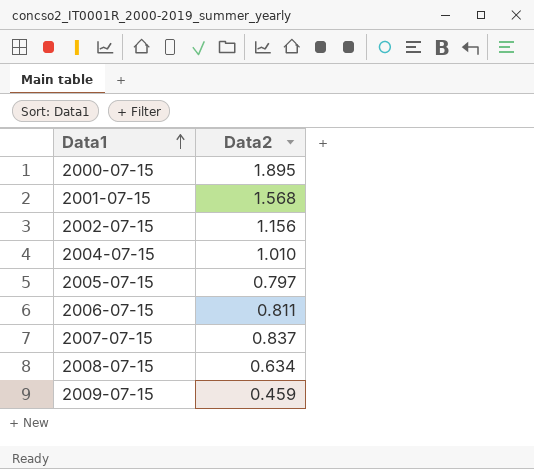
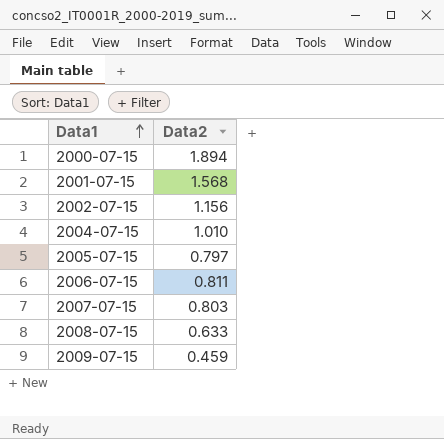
2000-07-15 | Data2: 1.895 -> 1.894
2007-07-15 | Data2: 0.837 -> 0.803
2008-07-15 | Data2: 0.634 -> 0.633

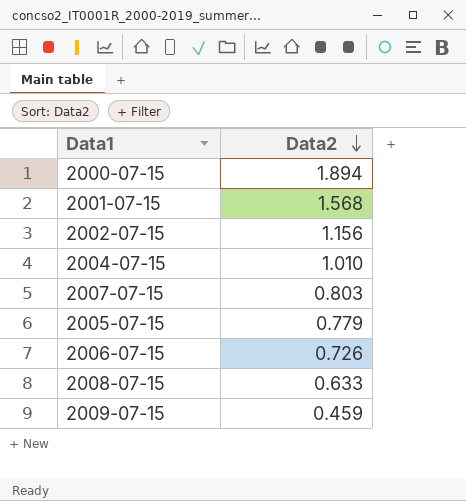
row order: Data1 ascending -> Data2 descending
2005-07-15 | Data2: 0.797 -> 0.779
2006-07-15 | Data2: 0.811 -> 0.726

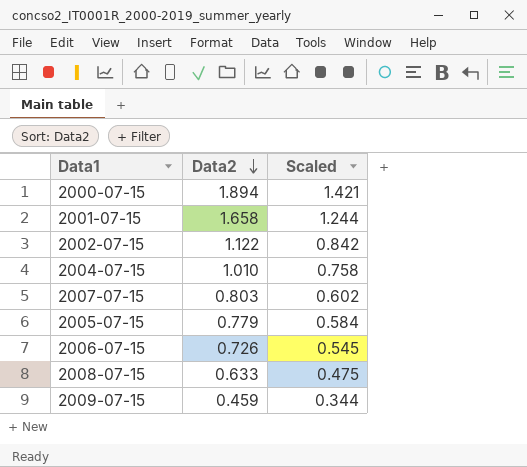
column Scaled | formula: none -> [Data2] * 0.75
2001-07-15 | Data2: 1.568 -> 1.658
2002-07-15 | Data2: 1.156 -> 1.122

